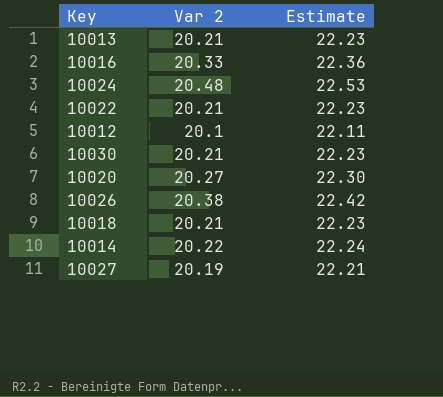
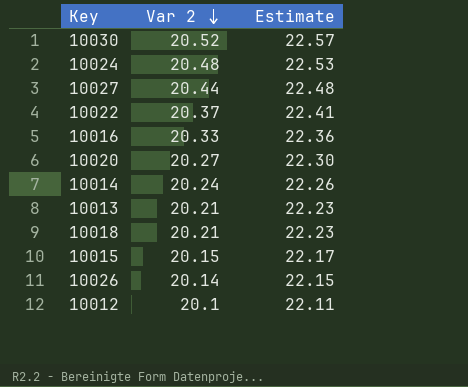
row order: none -> Var 2 descending
10030 | Var 2: 20.21 -> 20.52
10030 | Estimate: 22.23 -> 22.57
10027 | Var 2: 20.19 -> 20.44
10027 | Estimate: 22.21 -> 22.48
10022 | Var 2: 20.21 -> 20.37
10022 | Estimate: 22.23 -> 22.41
10014 | Var 2: 20.22 -> 20.24
10014 | Estimate: 22.24 -> 22.26
row 10015: none -> 20.15 | 22.17
10026 | Var 2: 20.38 -> 20.14
10026 | Estimate: 22.42 -> 22.15

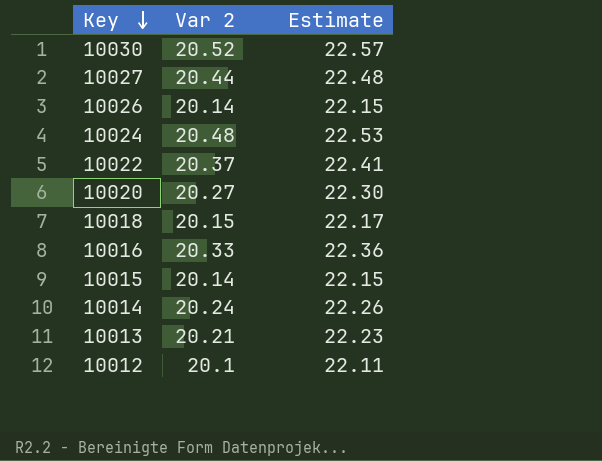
row order: Var 2 descending -> Key descending
10018 | Var 2: 20.21 -> 20.15
10018 | Estimate: 22.23 -> 22.17
10015 | Var 2: 20.15 -> 20.14
10015 | Estimate: 22.17 -> 22.15

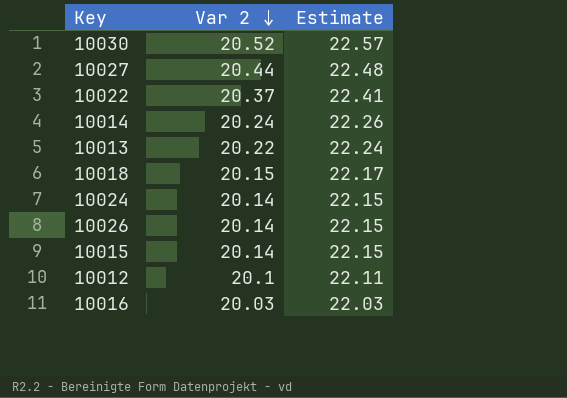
row order: Key descending -> Var 2 descending
row 10020: 20.27 | 22.30 -> none
10013 | Var 2: 20.21 -> 20.22
10013 | Estimate: 22.23 -> 22.24
10024 | Var 2: 20.48 -> 20.14
10024 | Estimate: 22.53 -> 22.15
10016 | Var 2: 20.33 -> 20.03
10016 | Estimate: 22.36 -> 22.03

